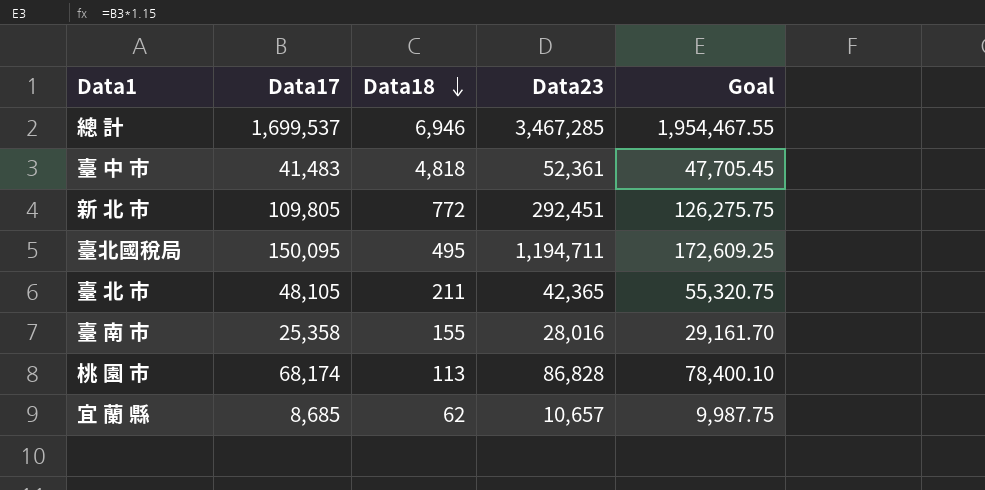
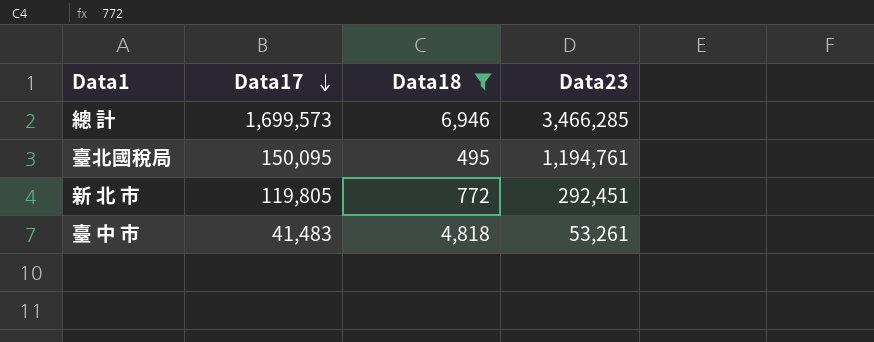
filter: none -> Data18 >= 495
row order: Data18 descending -> Data17 descending
column Goal | formula: [Data17] * 1.15 -> none
總 計 | Data17: 1,699,537 -> 1,699,573
總 計 | Data23: 3,467,285 -> 3,466,285
臺北國稅局 | Data23: 1,194,711 -> 1,194,761
新 北 市 | Data17: 109,805 -> 119,805
臺 中 市 | Data23: 52,361 -> 53,261

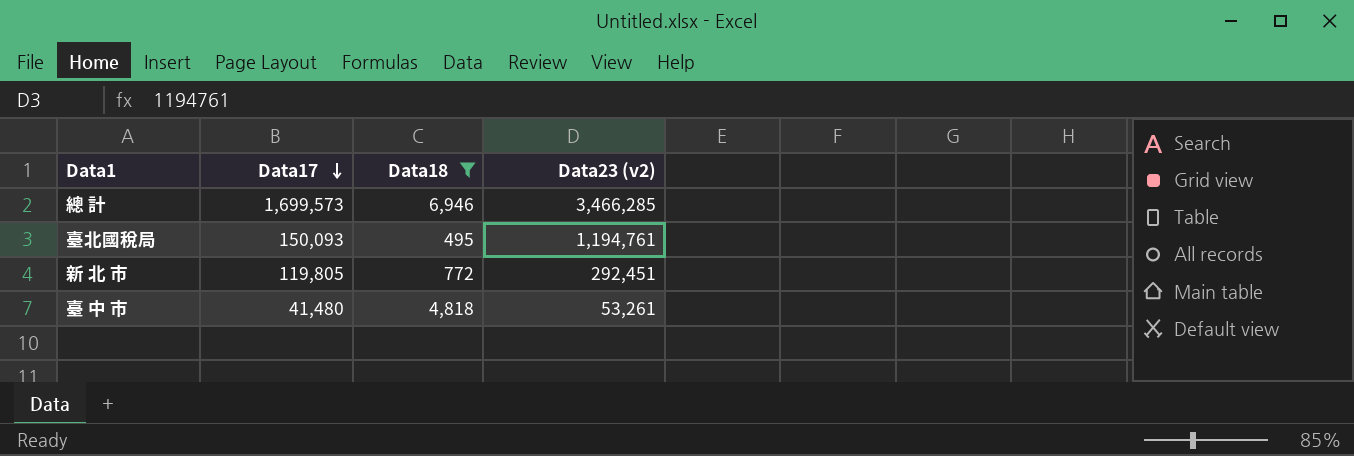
column name: Data23 -> Data23 (v2)
臺北國稅局 | Data17: 150,095 -> 150,093
臺 中 市 | Data17: 41,483 -> 41,480

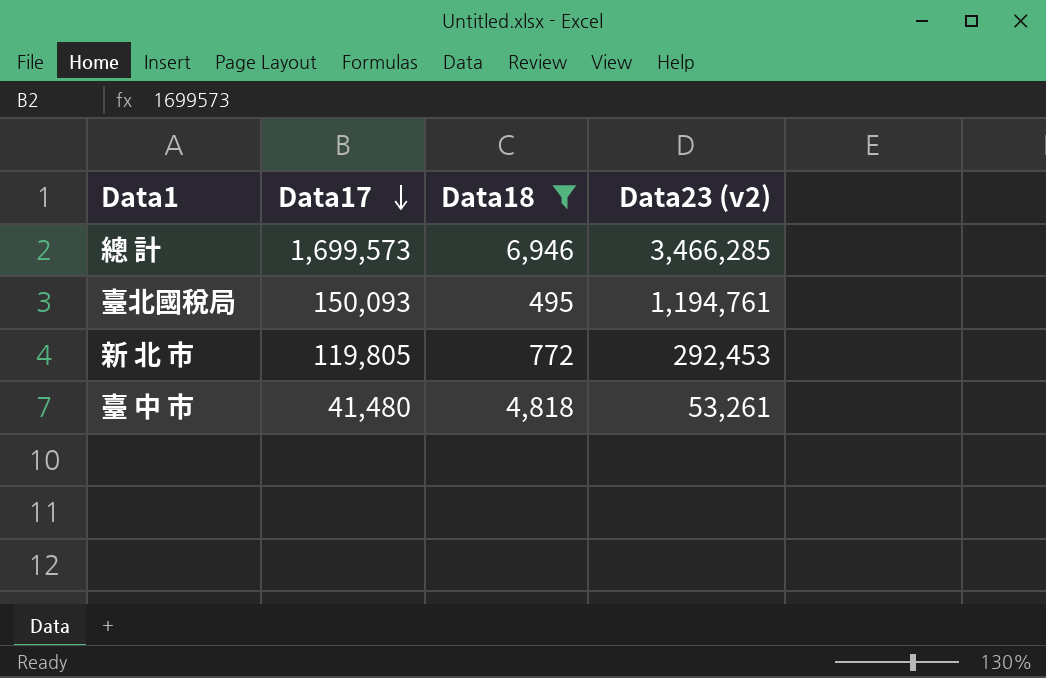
新 北 市 | Data23 (v2): 292,451 -> 292,453

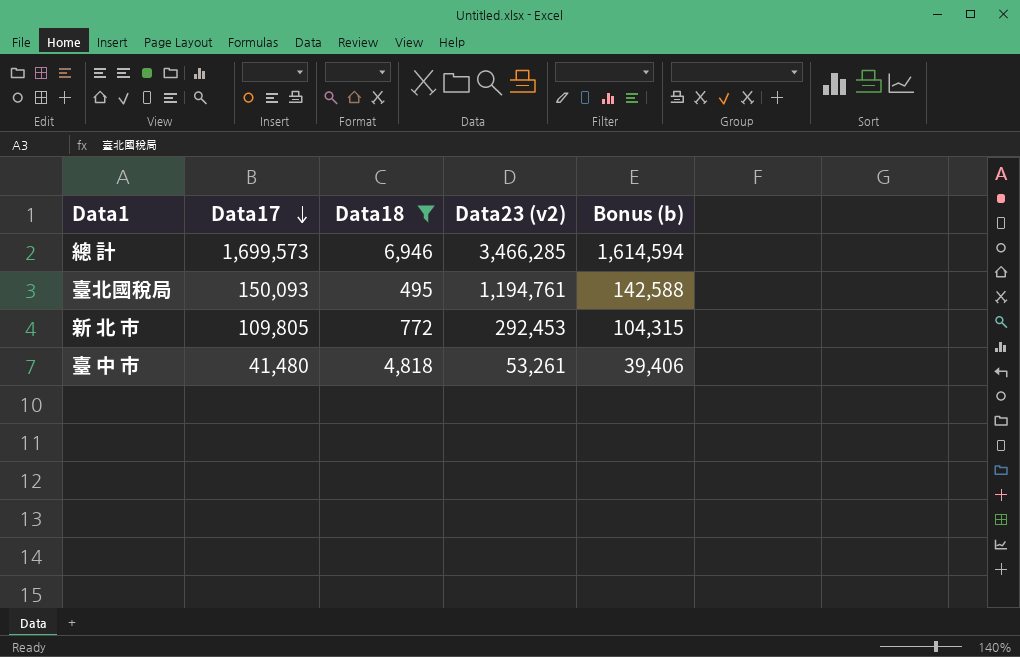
column Bonus (b) | formula: none -> [Data17] * 0.95
新 北 市 | Data17: 119,805 -> 109,805

